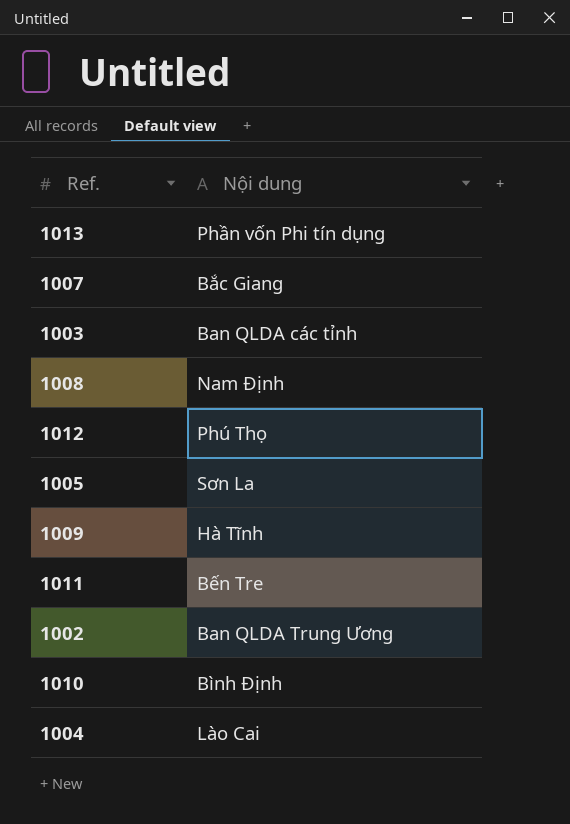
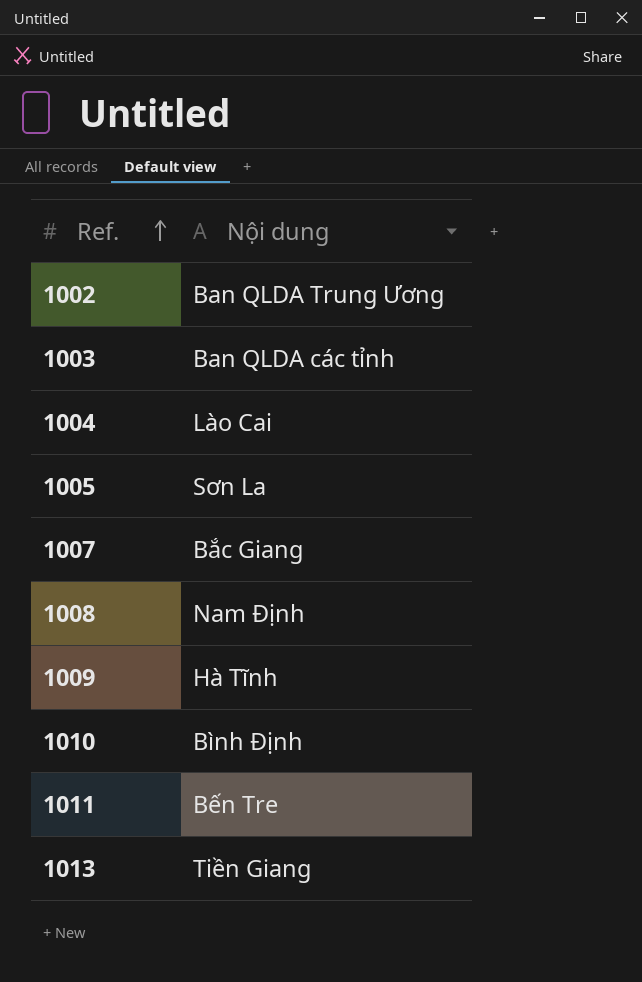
row order: none -> Ref. ascending
row 1012: Phú Thọ -> none
1013 | Nội dung: Phần vốn Phi tín dụng -> Tiền Giang

